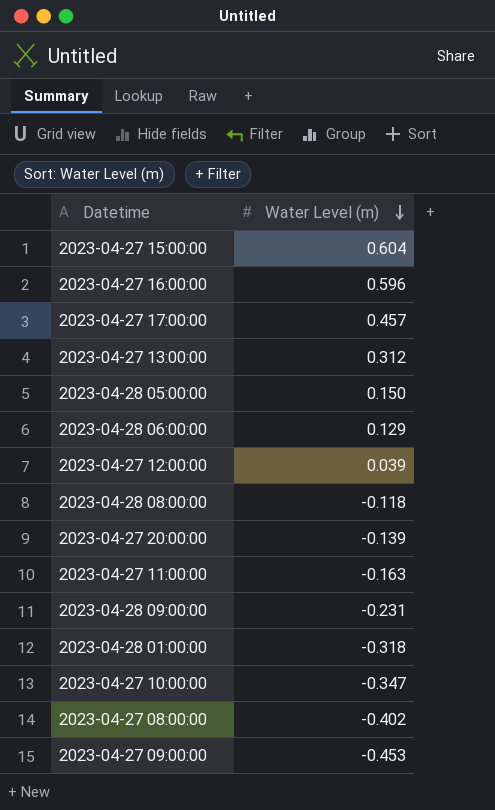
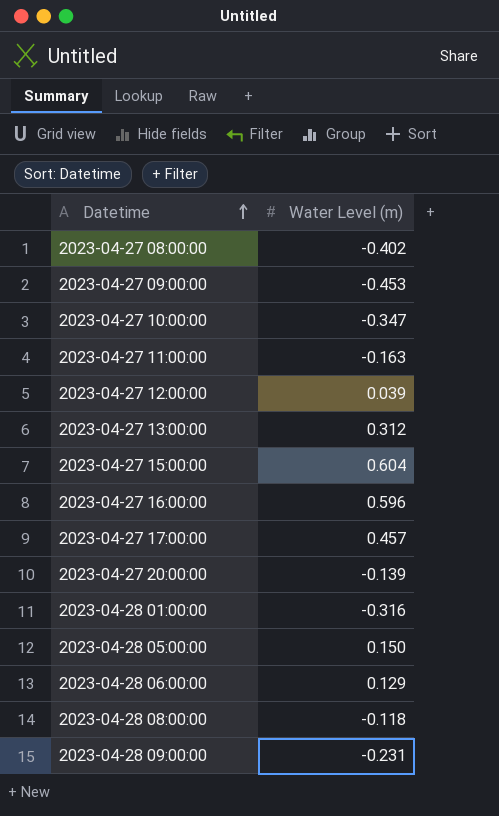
row order: Water Level (m) descending -> Datetime ascending
2023-04-28 01:00:00 | Water Level (m): -0.318 -> -0.316

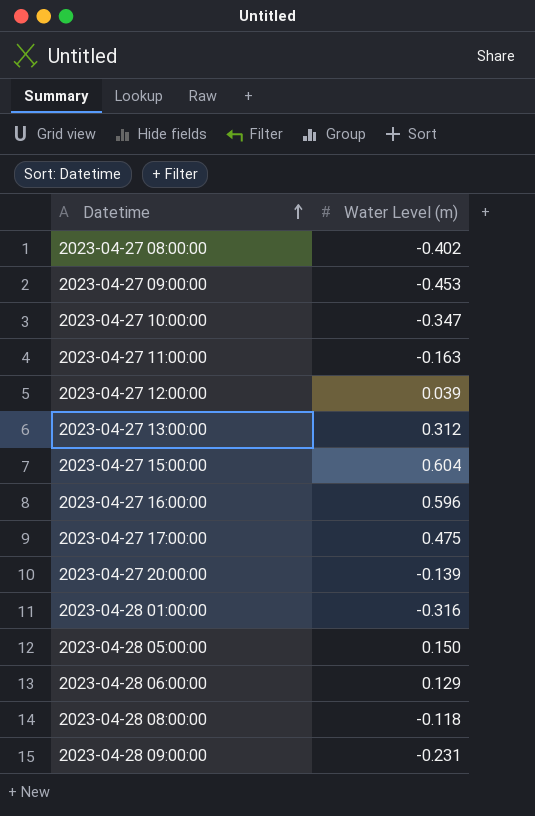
2023-04-27 17:00:00 | Water Level (m): 0.457 -> 0.475

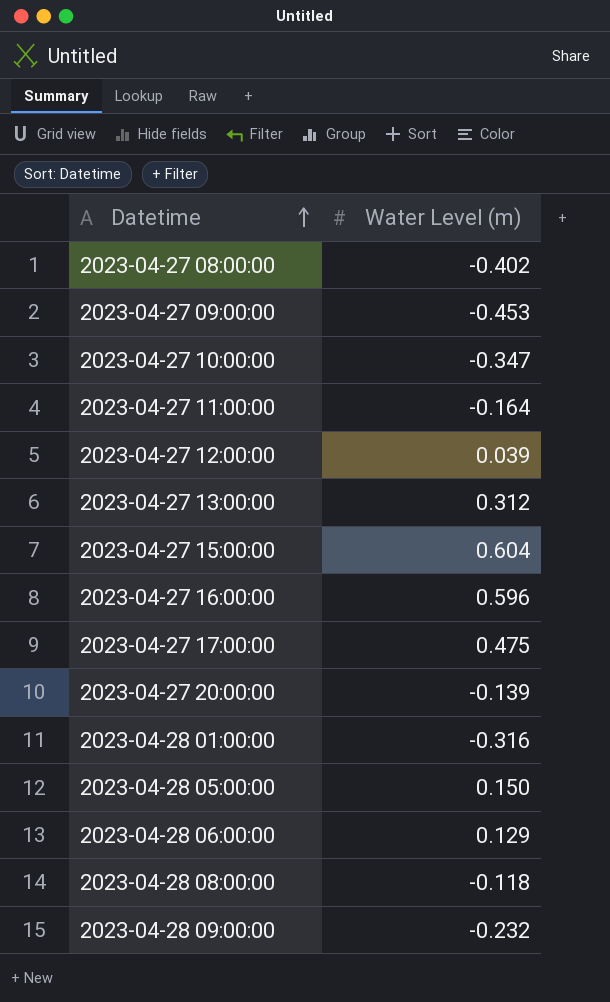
2023-04-27 11:00:00 | Water Level (m): -0.163 -> -0.164
2023-04-28 09:00:00 | Water Level (m): -0.231 -> -0.232

